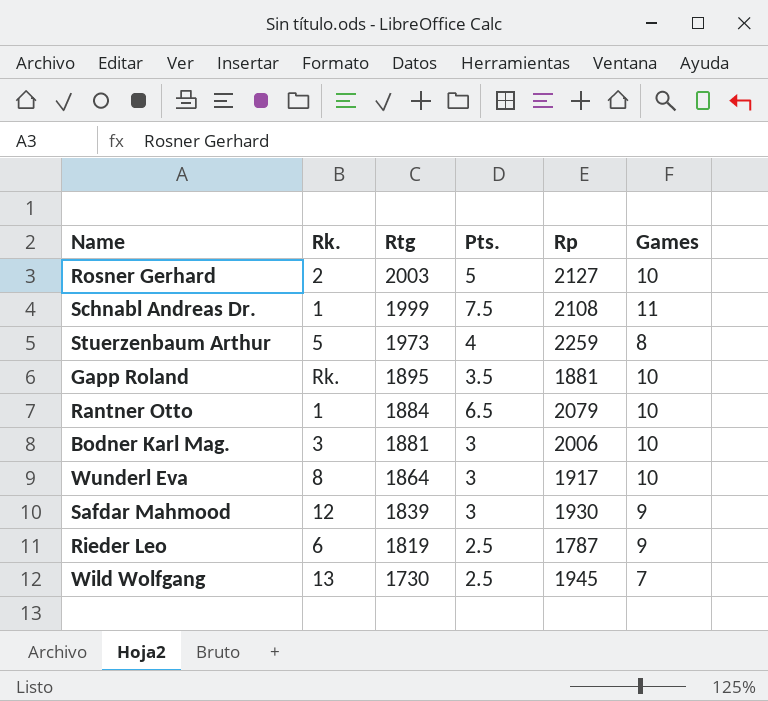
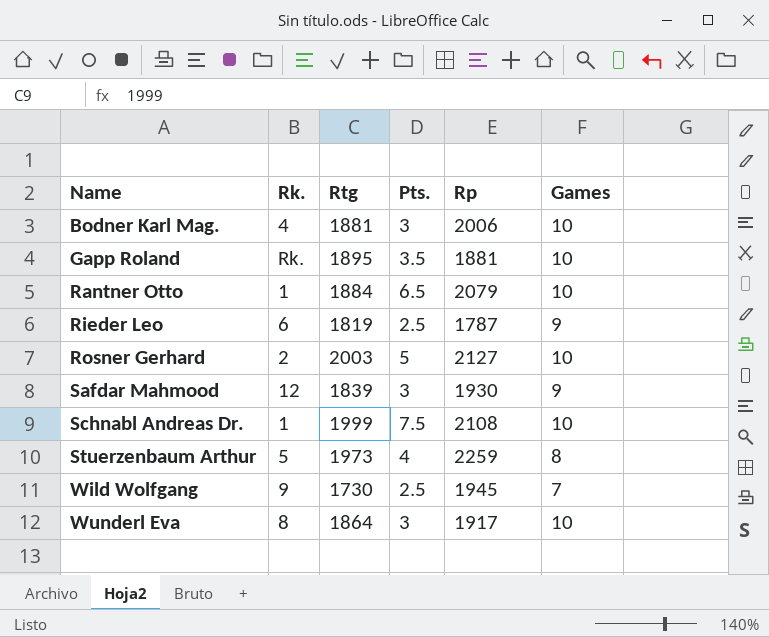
row order: Rtg descending -> Name ascending
Bodner Karl Mag. | Rk.: 3 -> 4
Schnabl Andreas Dr. | Games: 11 -> 10
Wild Wolfgang | Rk.: 13 -> 9

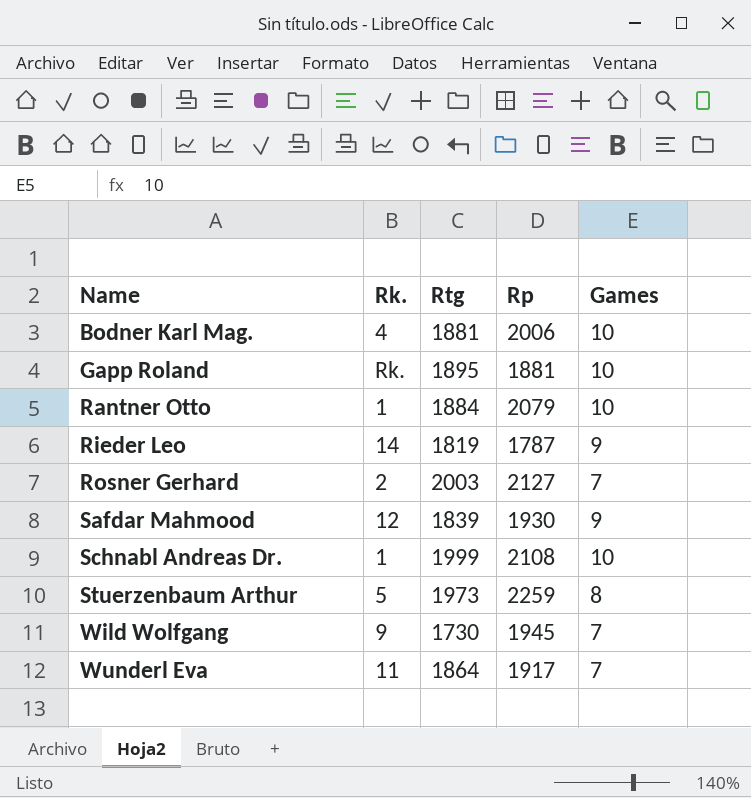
column Pts. | position: 4 -> none
Rieder Leo | Rk.: 6 -> 14
Rosner Gerhard | Games: 10 -> 7
Wunderl Eva | Rk.: 8 -> 11
Wunderl Eva | Games: 10 -> 7

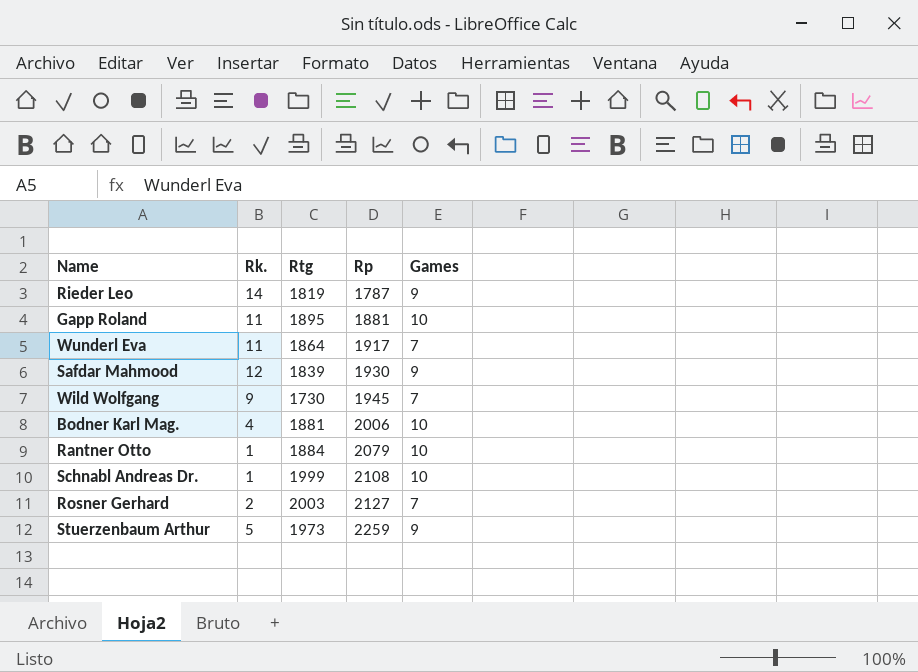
row order: Name ascending -> Rp ascending
Gapp Roland | Rk.: Rk. -> 11
Stuerzenbaum Arthur | Games: 8 -> 9

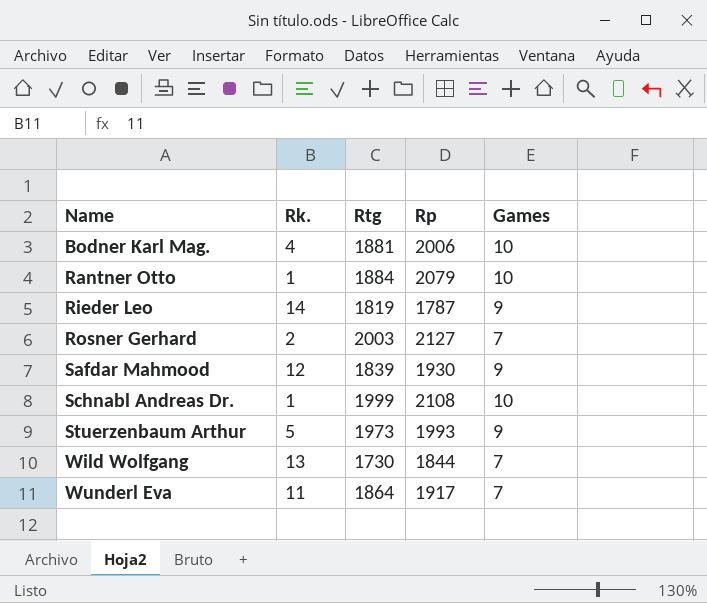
row order: Rp ascending -> Name ascending
row Gapp Roland: 11 | 1895 | 1881 | 10 -> none
Stuerzenbaum Arthur | Rp: 2259 -> 1993
Wild Wolfgang | Rk.: 9 -> 13
Wild Wolfgang | Rp: 1945 -> 1844

